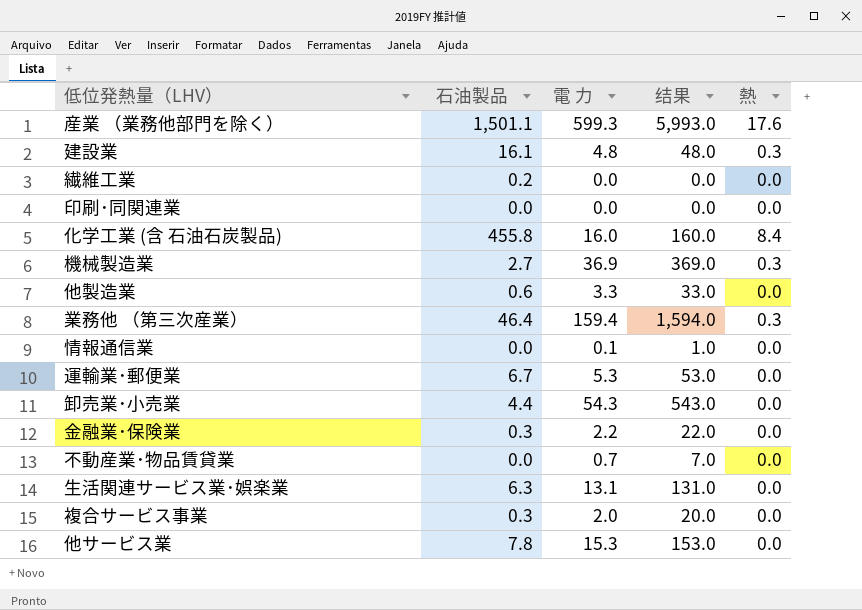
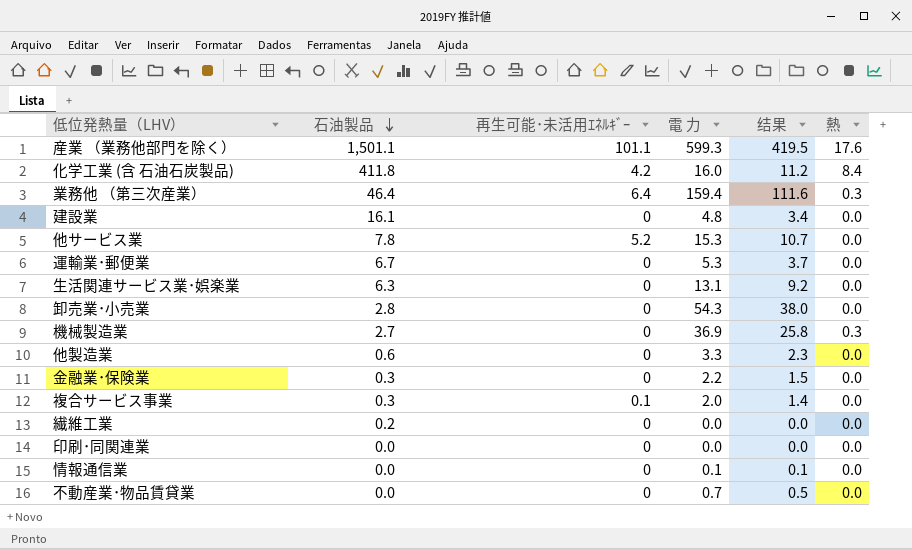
row order: none -> 石油製品 descending
column 再生可能･未活用ｴﾈﾙｷﾞｰ | position: none -> 3
column 结果 | formula: [電 力] * 10 -> [電 力] * 0.7
化学工業 (含 石油石炭製品) | 石油製品: 455.8 -> 411.8
建設業 | 熱: 0.3 -> 0.0
卸売業･小売業 | 石油製品: 4.4 -> 2.8

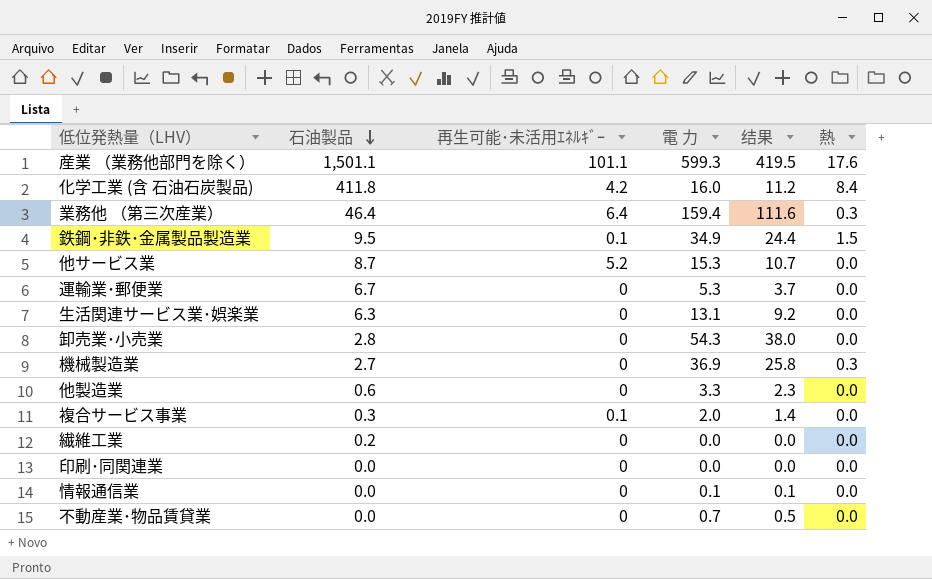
row 建設業: 16.1 | 0 | 4.8 | 3.4 | 0.0 -> none
row 金融業･保険業: 0.3 | 0 | 2.2 | 1.5 | 0.0 -> none
row 鉄鋼･非鉄･金属製品製造業: none -> 9.5 | 0.1 | 34.9 | 24.4 | 1.5
他サービス業 | 石油製品: 7.8 -> 8.7

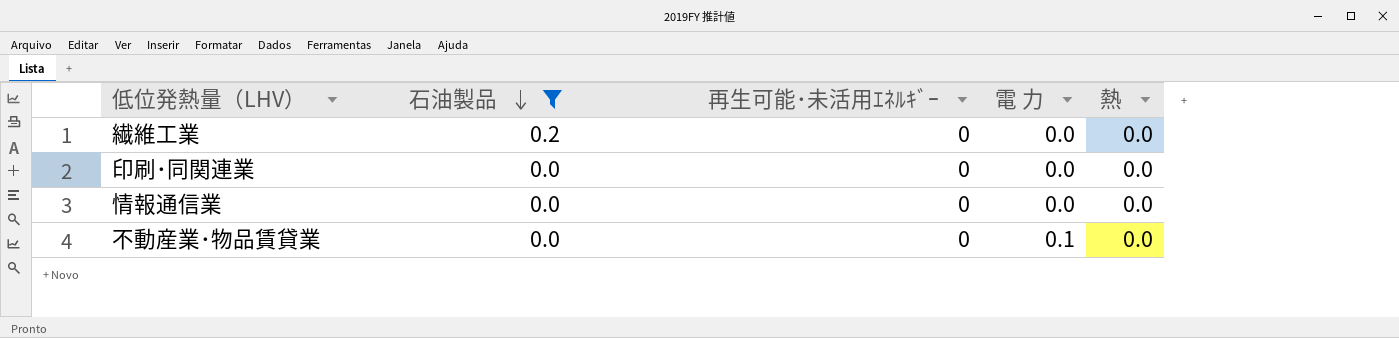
filter: none -> 石油製品 <= 0.2
column 结果 | formula: [電 力] * 0.7 -> none
情報通信業 | 電 力: 0.1 -> 0.0
不動産業･物品賃貸業 | 電 力: 0.7 -> 0.1

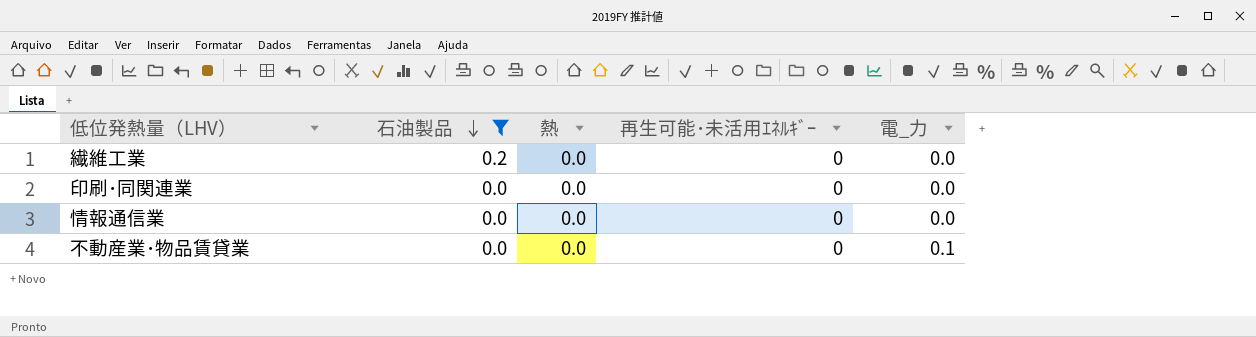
column 熱 | position: 5 -> 3
column name: 電 力 -> 電_力

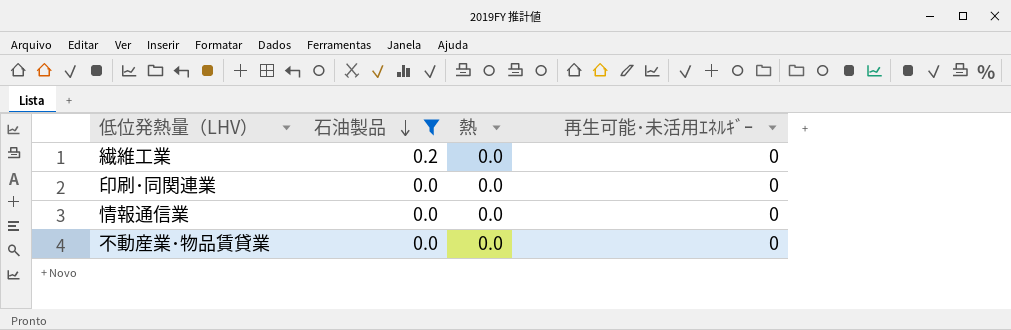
column 電_力 | position: 5 -> none

